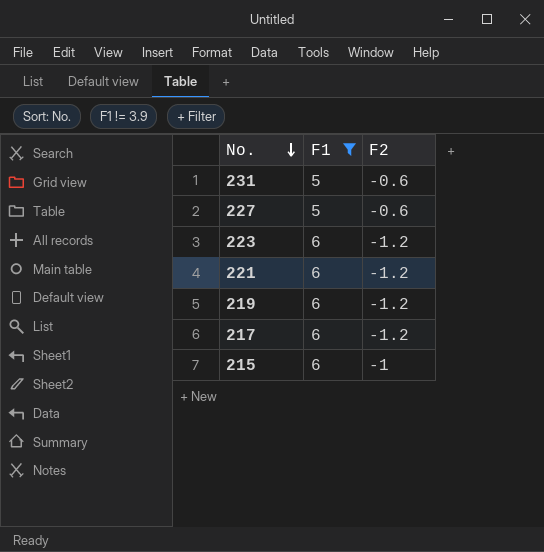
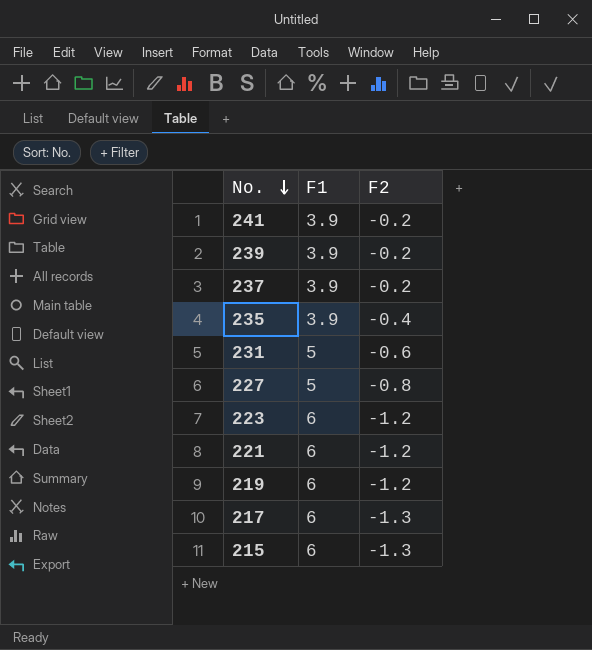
filter: F1 != 3.9 -> none
227 | F2: -0.6 -> -0.8
217 | F2: -1.2 -> -1.3
215 | F2: -1 -> -1.3

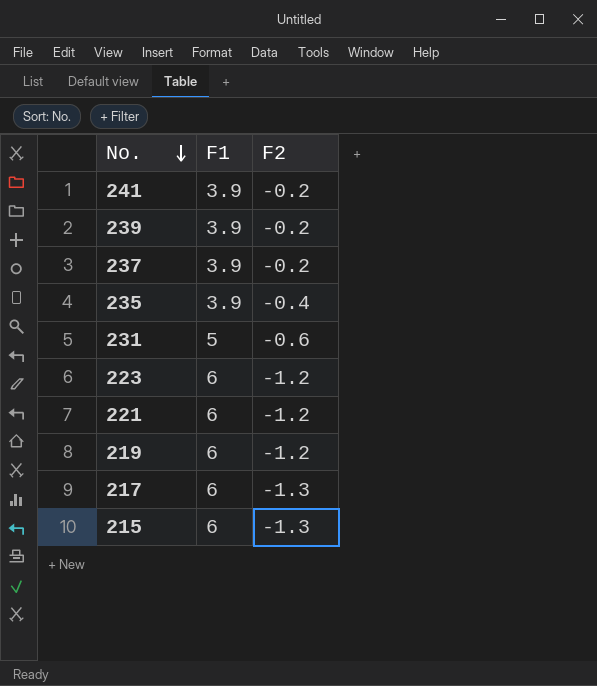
row 227: 5 | -0.8 -> none

